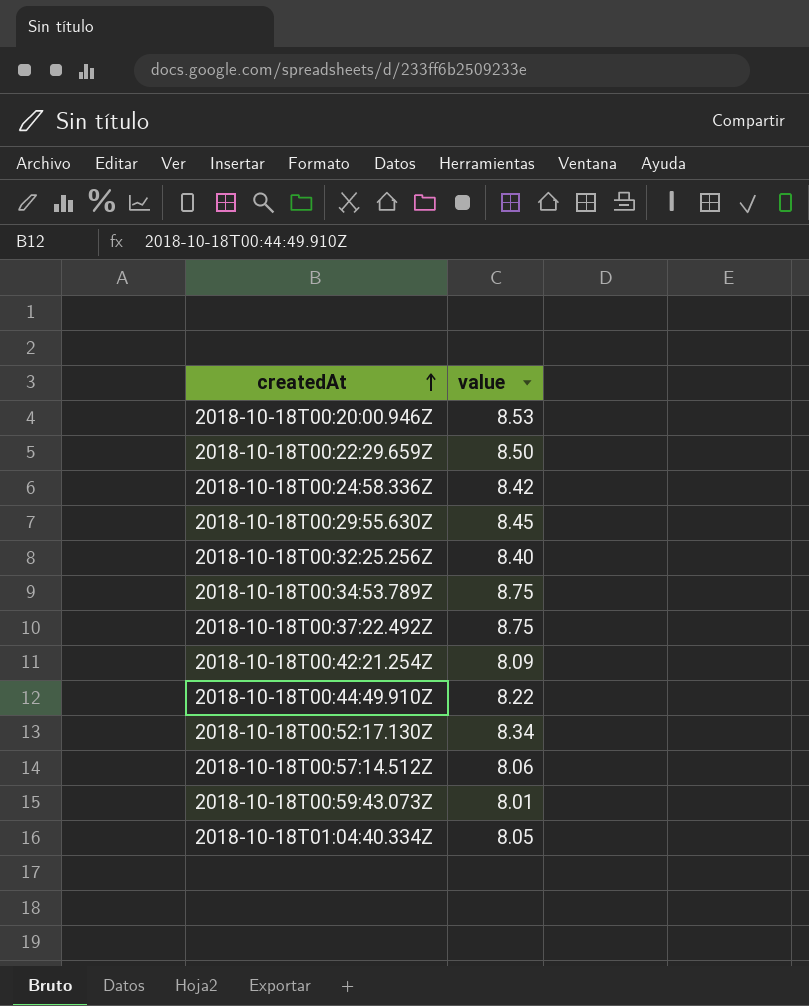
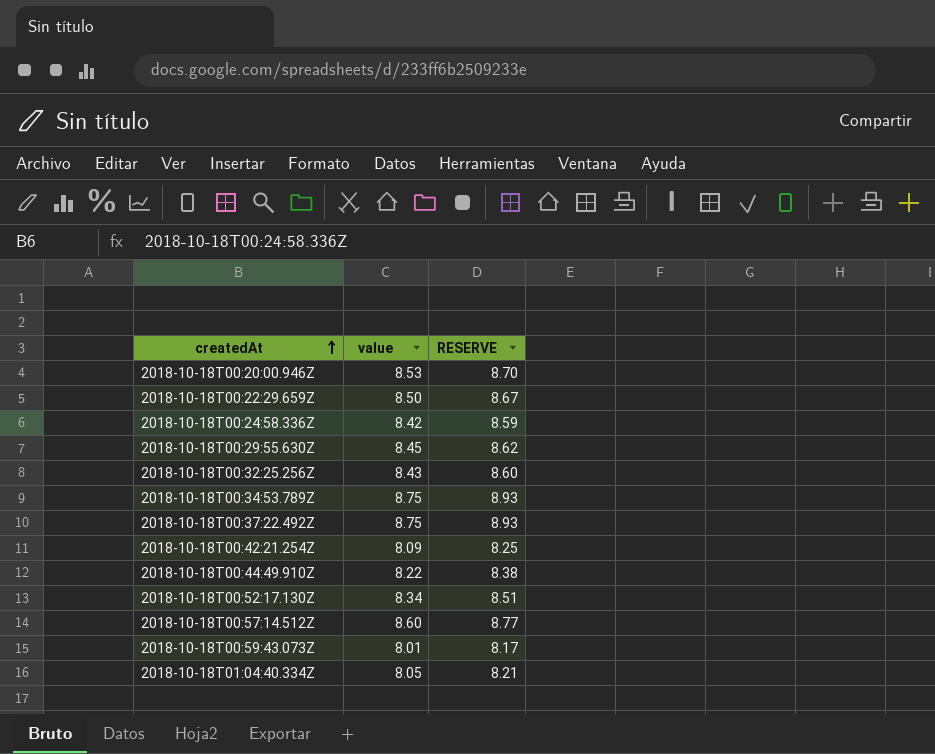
column RESERVE | formula: none -> [value] * 1.02
2018-10-18T00:32:25.256Z | value: 8.40 -> 8.43
2018-10-18T00:57:14.512Z | value: 8.06 -> 8.60

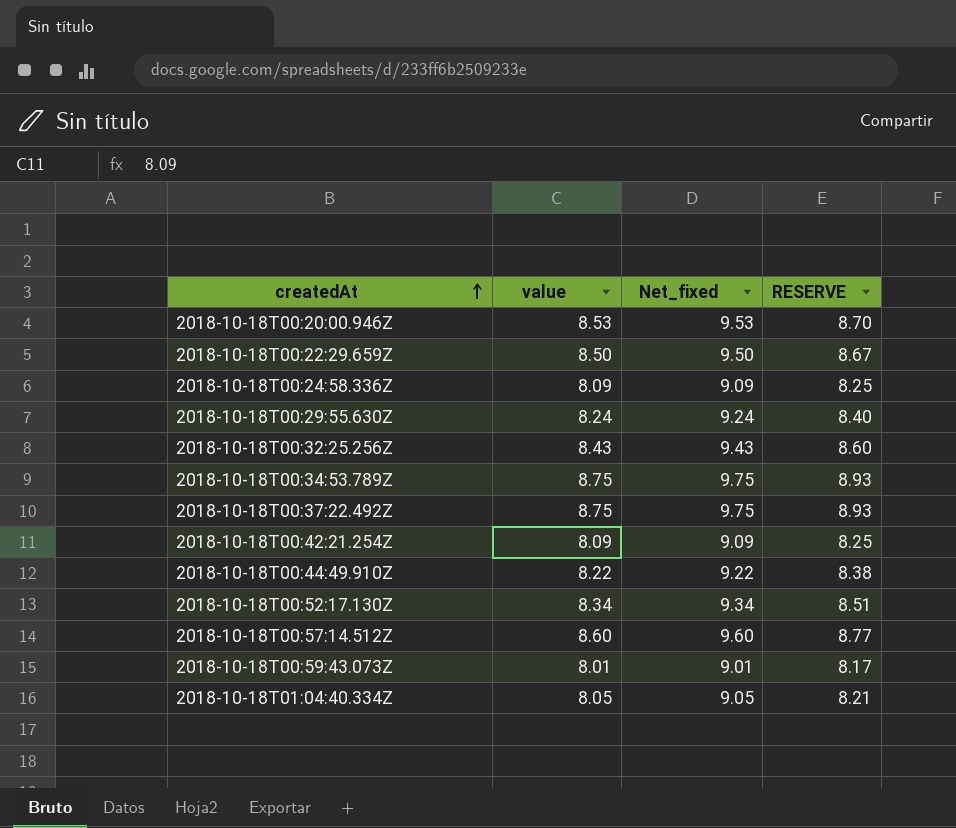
column Net_fixed | formula: none -> [value] + 1
2018-10-18T00:24:58.336Z | value: 8.42 -> 8.09
2018-10-18T00:24:58.336Z | RESERVE: 8.59 -> 8.25
2018-10-18T00:29:55.630Z | value: 8.45 -> 8.24
2018-10-18T00:29:55.630Z | RESERVE: 8.62 -> 8.40

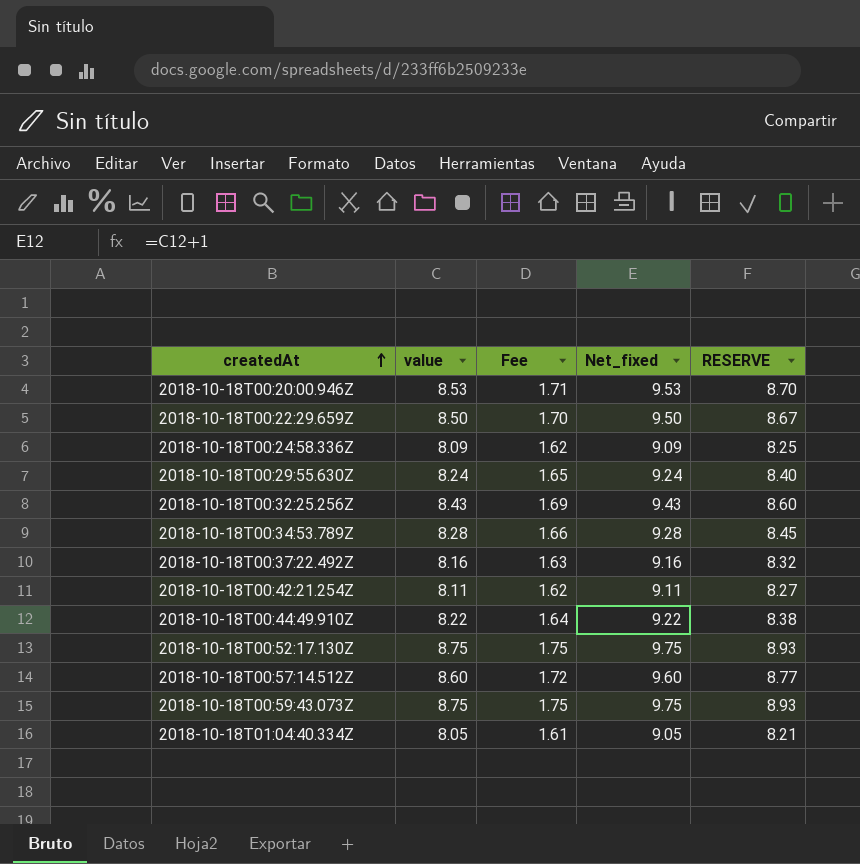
column Fee | formula: none -> [value] * 0.2
2018-10-18T00:34:53.789Z | value: 8.75 -> 8.28
2018-10-18T00:34:53.789Z | Net_fixed: 9.75 -> 9.28
2018-10-18T00:34:53.789Z | RESERVE: 8.93 -> 8.45
2018-10-18T00:37:22.492Z | value: 8.75 -> 8.16
2018-10-18T00:37:22.492Z | Net_fixed: 9.75 -> 9.16
2018-10-18T00:37:22.492Z | RESERVE: 8.93 -> 8.32
2018-10-18T00:42:21.254Z | value: 8.09 -> 8.11
2018-10-18T00:42:21.254Z | Net_fixed: 9.09 -> 9.11
2018-10-18T00:42:21.254Z | RESERVE: 8.25 -> 8.27
2018-10-18T00:52:17.130Z | value: 8.34 -> 8.75
2018-10-18T00:52:17.130Z | Net_fixed: 9.34 -> 9.75
2018-10-18T00:52:17.130Z | RESERVE: 8.51 -> 8.93
2018-10-18T00:59:43.073Z | value: 8.01 -> 8.75
2018-10-18T00:59:43.073Z | Net_fixed: 9.01 -> 9.75
2018-10-18T00:59:43.073Z | RESERVE: 8.17 -> 8.93

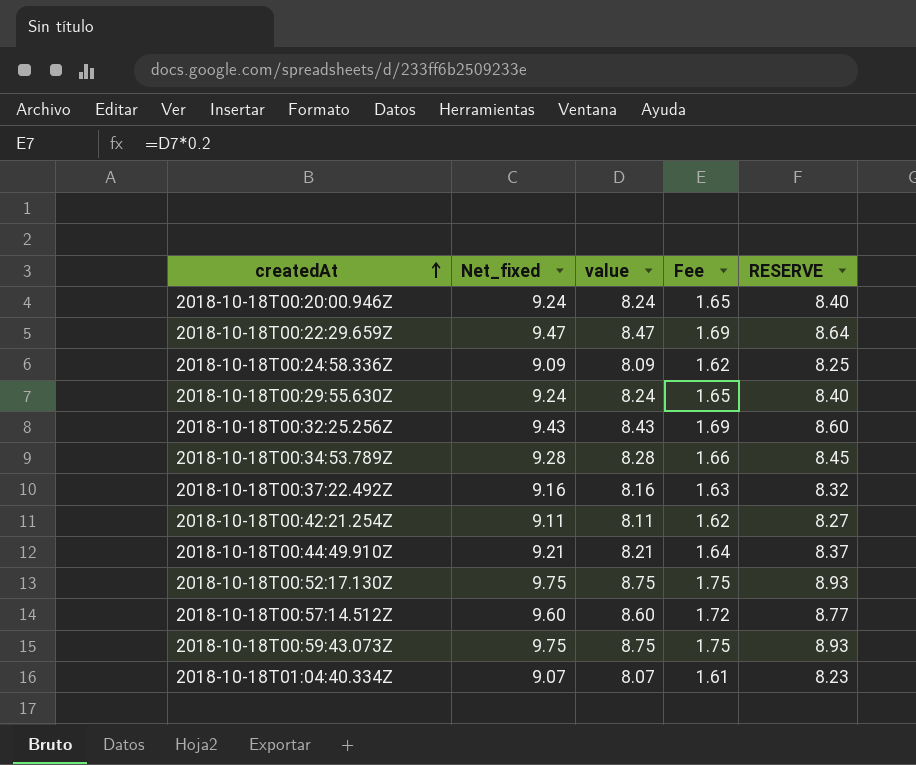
column Net_fixed | position: 4 -> 2
2018-10-18T00:20:00.946Z | Net_fixed: 9.53 -> 9.24
2018-10-18T00:20:00.946Z | value: 8.53 -> 8.24
2018-10-18T00:20:00.946Z | Fee: 1.71 -> 1.65
2018-10-18T00:20:00.946Z | RESERVE: 8.70 -> 8.40
2018-10-18T00:22:29.659Z | Net_fixed: 9.50 -> 9.47
2018-10-18T00:22:29.659Z | value: 8.50 -> 8.47
2018-10-18T00:22:29.659Z | Fee: 1.70 -> 1.69
2018-10-18T00:22:29.659Z | RESERVE: 8.67 -> 8.64
2018-10-18T00:44:49.910Z | Net_fixed: 9.22 -> 9.21
2018-10-18T00:44:49.910Z | value: 8.22 -> 8.21
2018-10-18T00:44:49.910Z | RESERVE: 8.38 -> 8.37
2018-10-18T01:04:40.334Z | Net_fixed: 9.05 -> 9.07
2018-10-18T01:04:40.334Z | value: 8.05 -> 8.07
2018-10-18T01:04:40.334Z | RESERVE: 8.21 -> 8.23

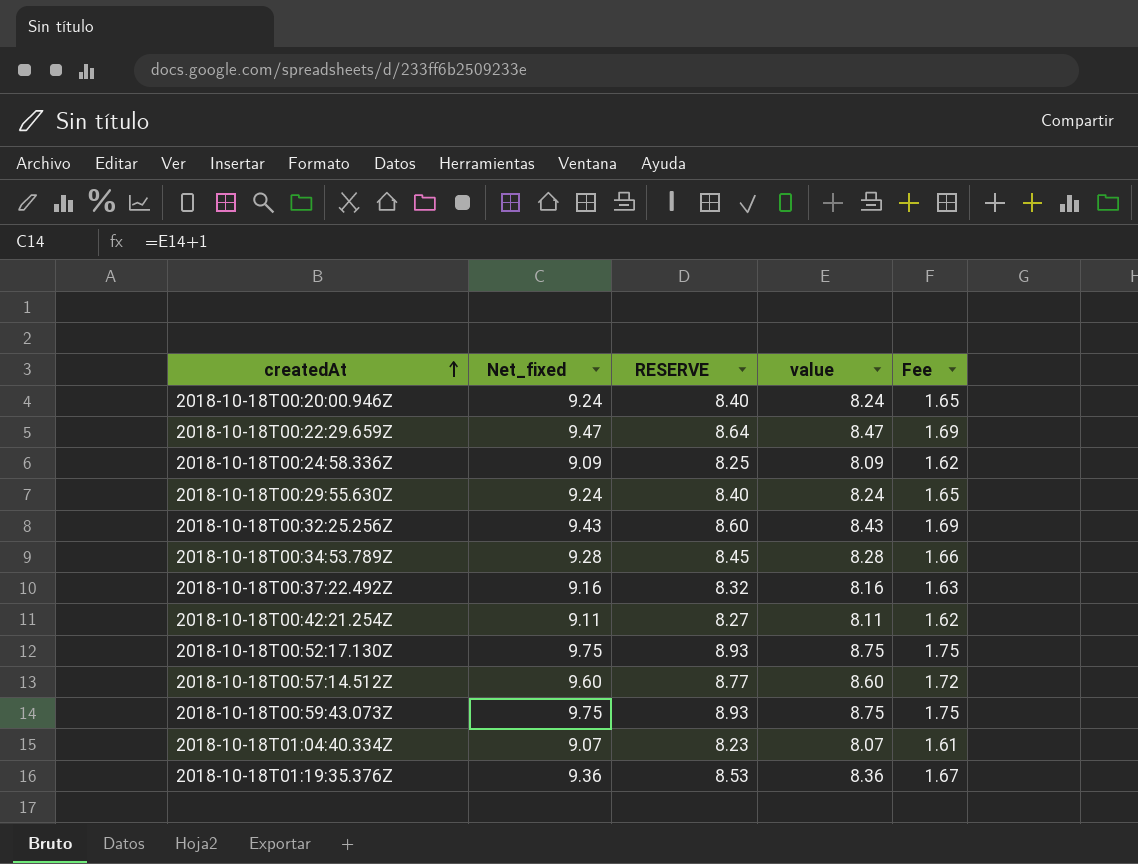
column RESERVE | position: 5 -> 3
row 2018-10-18T00:44:49.910Z: 9.21 | 8.21 | 1.64 | 8.37 -> none
row 2018-10-18T01:19:35.376Z: none -> 9.36 | 8.53 | 8.36 | 1.67

